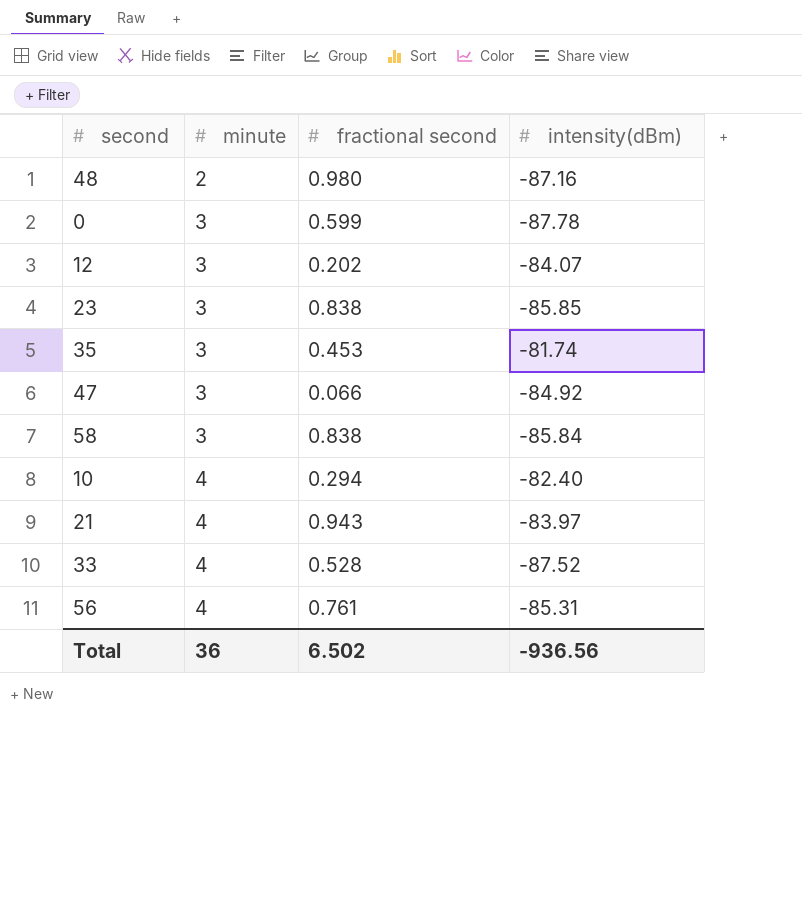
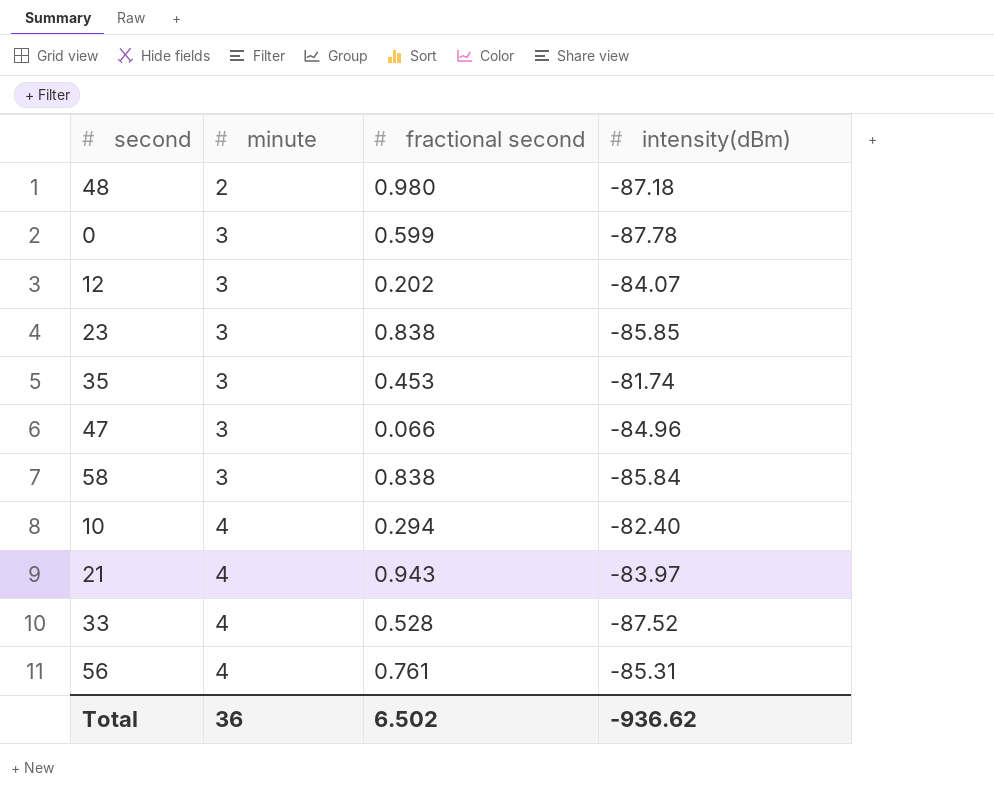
48 | intensity(dBm): -87.16 -> -87.18
47 | intensity(dBm): -84.92 -> -84.96
Total | intensity(dBm): -936.56 -> -936.62

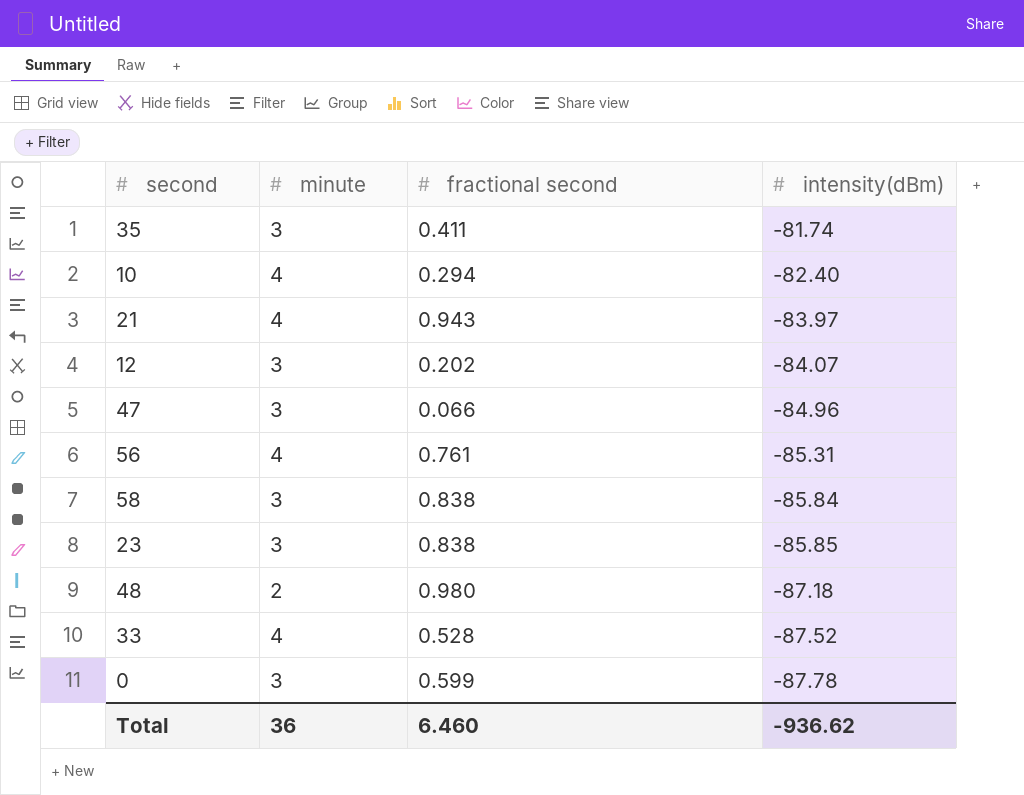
row order: minute ascending -> intensity(dBm) descending
35 | fractional second: 0.453 -> 0.411
Total | fractional second: 6.502 -> 6.460

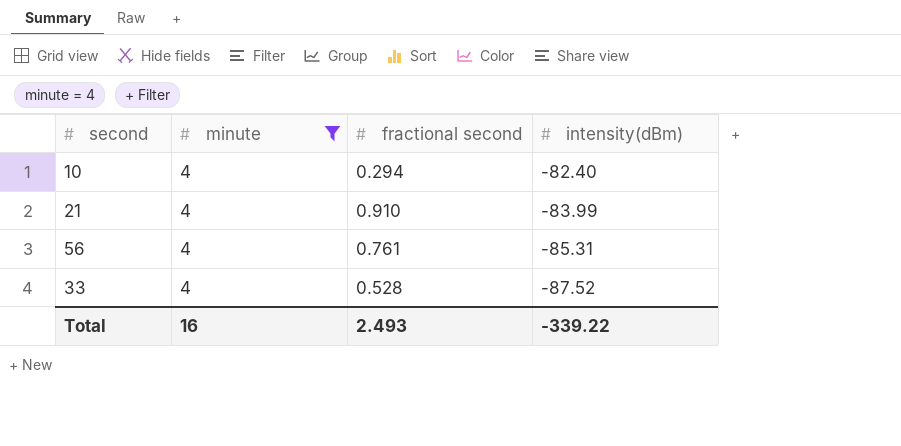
filter: none -> minute = 4
21 | fractional second: 0.943 -> 0.910
21 | intensity(dBm): -83.97 -> -83.99
Total | minute: 36 -> 16
Total | fractional second: 6.460 -> 2.493
Total | intensity(dBm): -936.62 -> -339.22

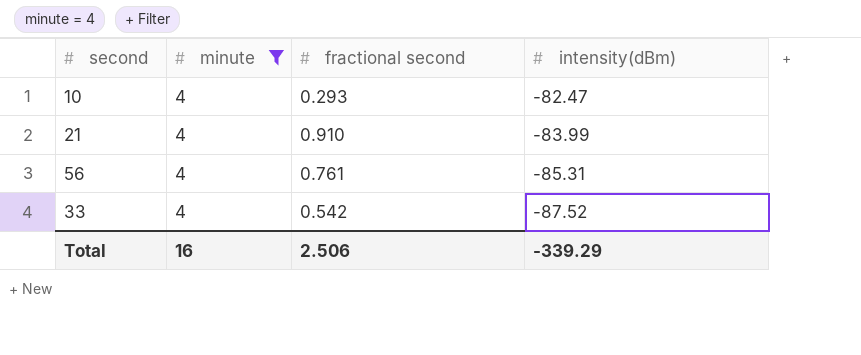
10 | fractional second: 0.294 -> 0.293
10 | intensity(dBm): -82.40 -> -82.47
33 | fractional second: 0.528 -> 0.542
Total | fractional second: 2.493 -> 2.506
Total | intensity(dBm): -339.22 -> -339.29

